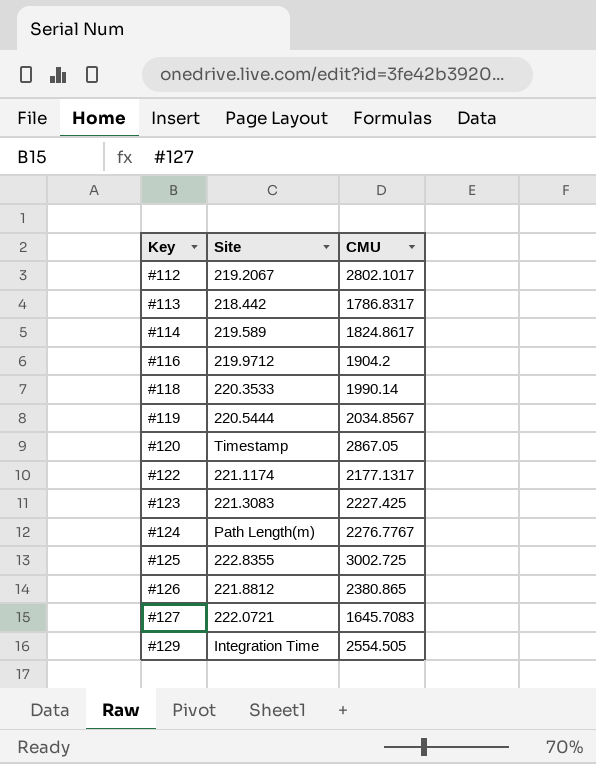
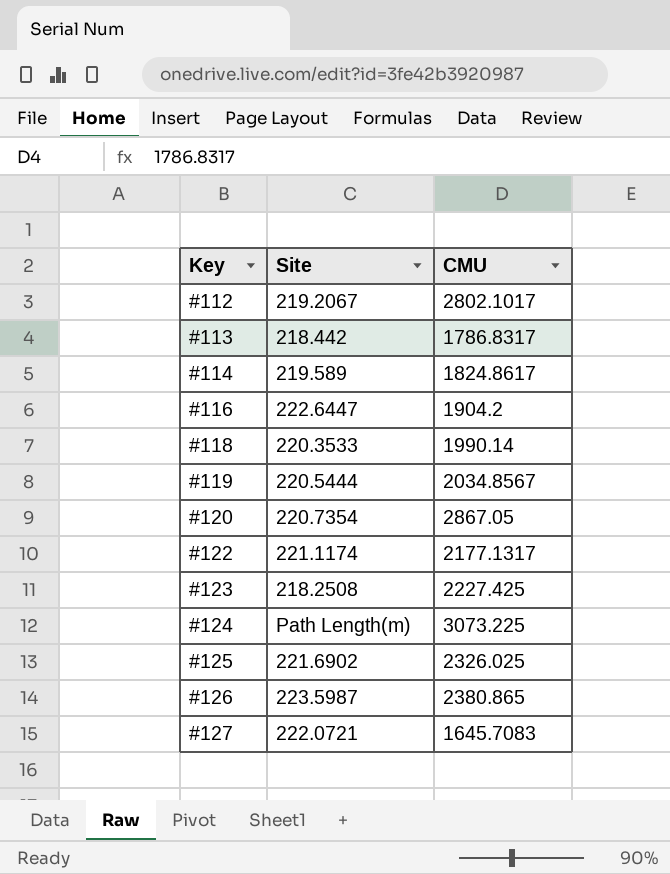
row #129: Integration Time | 2554.505 -> none
#116 | Site: 219.9712 -> 222.6447
#120 | Site: Timestamp -> 220.7354
#123 | Site: 221.3083 -> 218.2508
#124 | CMU: 2276.7767 -> 3073.225
#125 | Site: 222.8355 -> 221.6902
#125 | CMU: 3002.725 -> 2326.025
#126 | Site: 221.8812 -> 223.5987

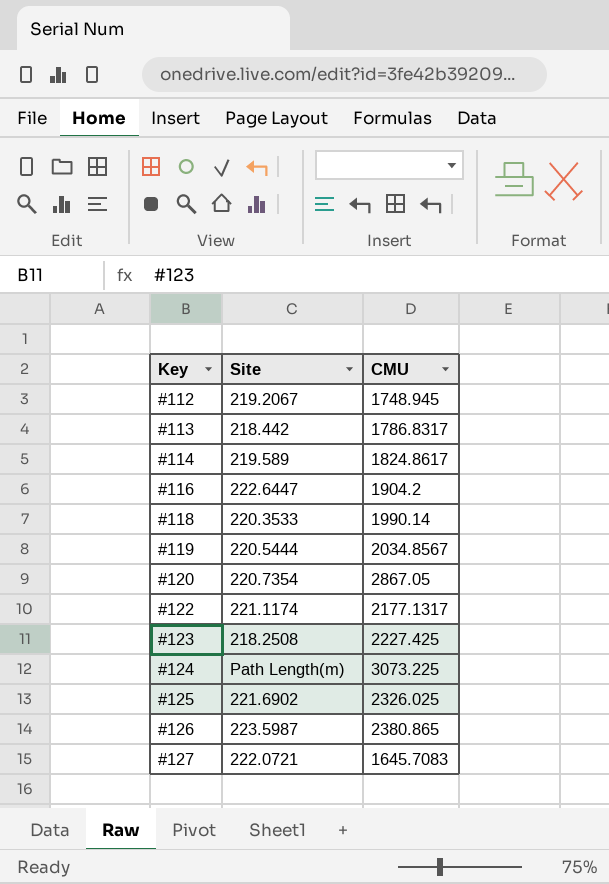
#112 | CMU: 2802.1017 -> 1748.945

